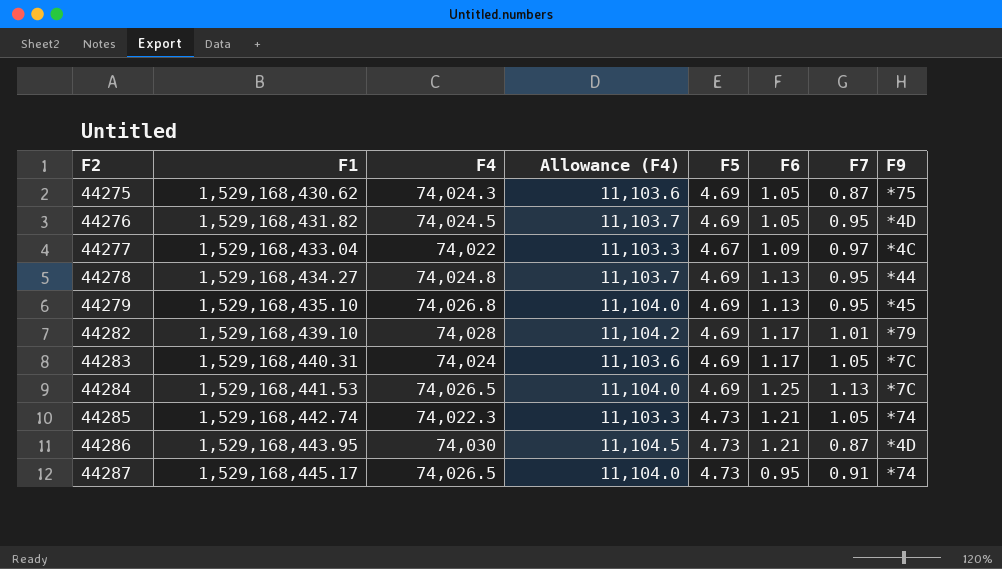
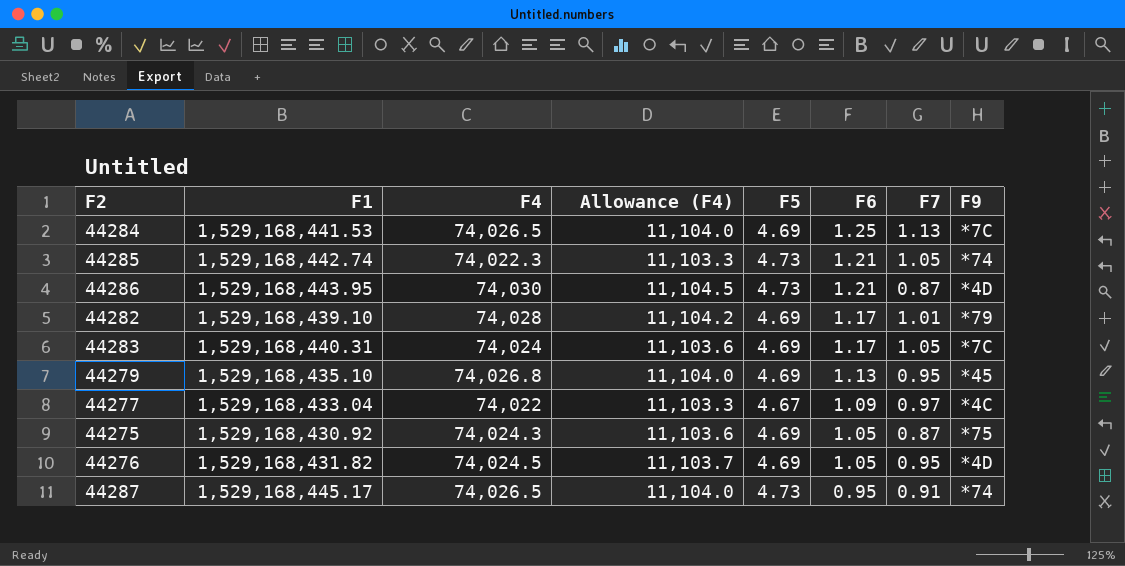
row order: F2 ascending -> F6 descending
row 44278: 1,529,168,434.27 | 74,024.8 | 11,103.7 | 4.69 | 1.13 | 0.95 | *44 -> none
44275 | F1: 1,529,168,430.62 -> 1,529,168,430.92

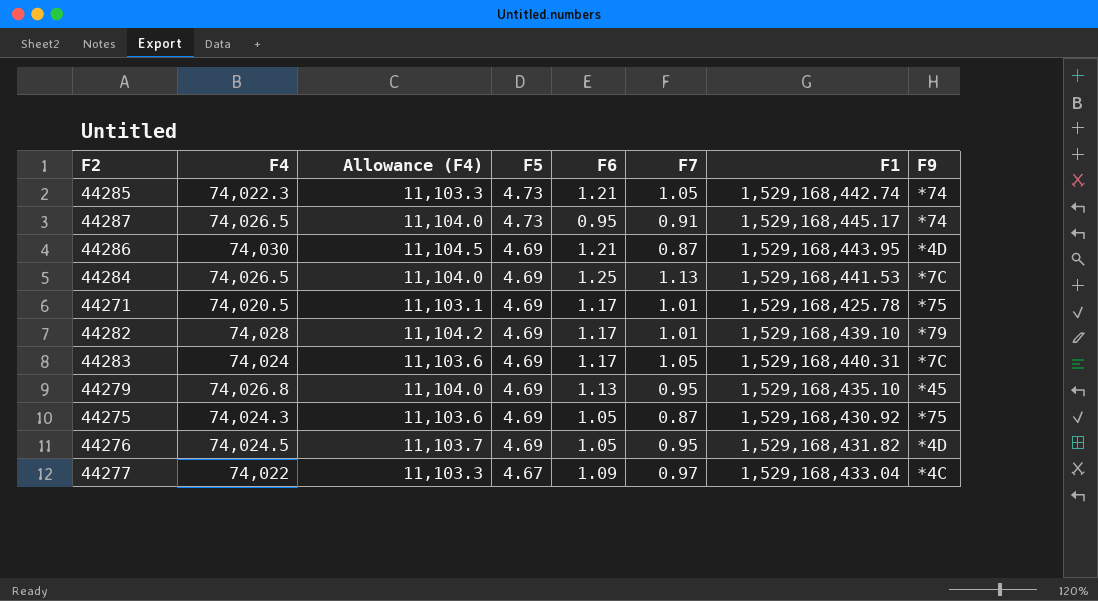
row order: F6 descending -> F5 descending
column F1 | position: 2 -> 7
44286 | F5: 4.73 -> 4.69
row 44271: none -> 74,020.5 | 11,103.1 | 4.69 | 1.17 | 1.01 | 1,529,168,425.78 | *75

